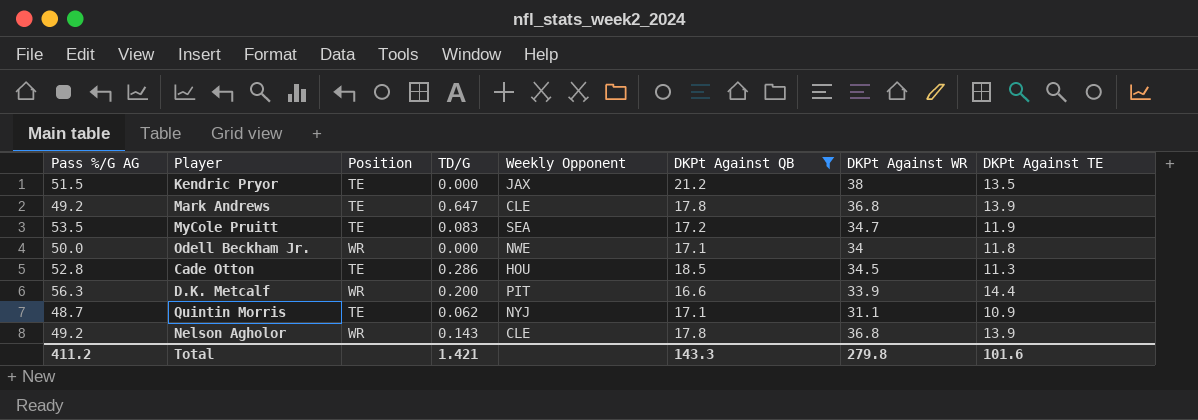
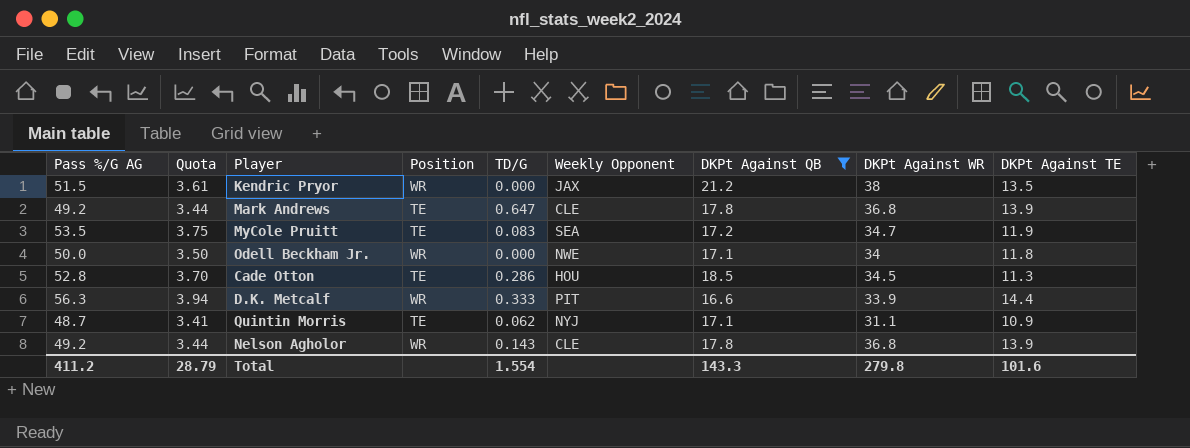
column Quota | formula: none -> [Pass %/G AG] * 0.07
Kendric Pryor | Position: TE -> WR
D.K. Metcalf | TD/G: 0.200 -> 0.333
Total | TD/G: 1.421 -> 1.554

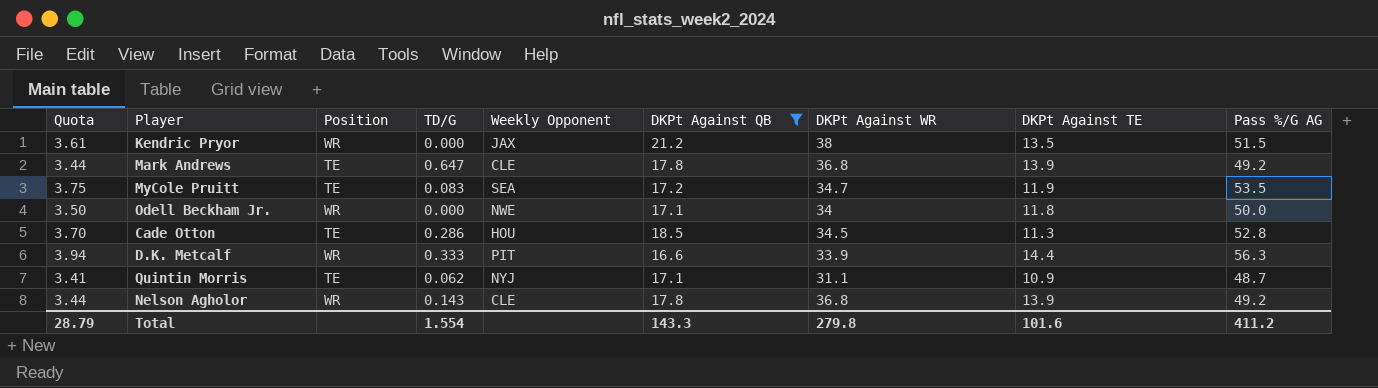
column Pass %/G AG | position: 1 -> 9

